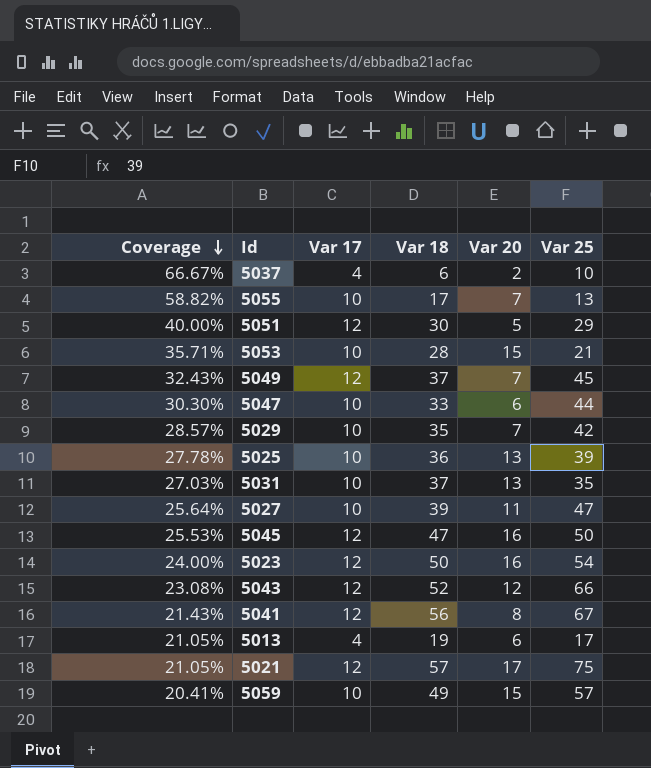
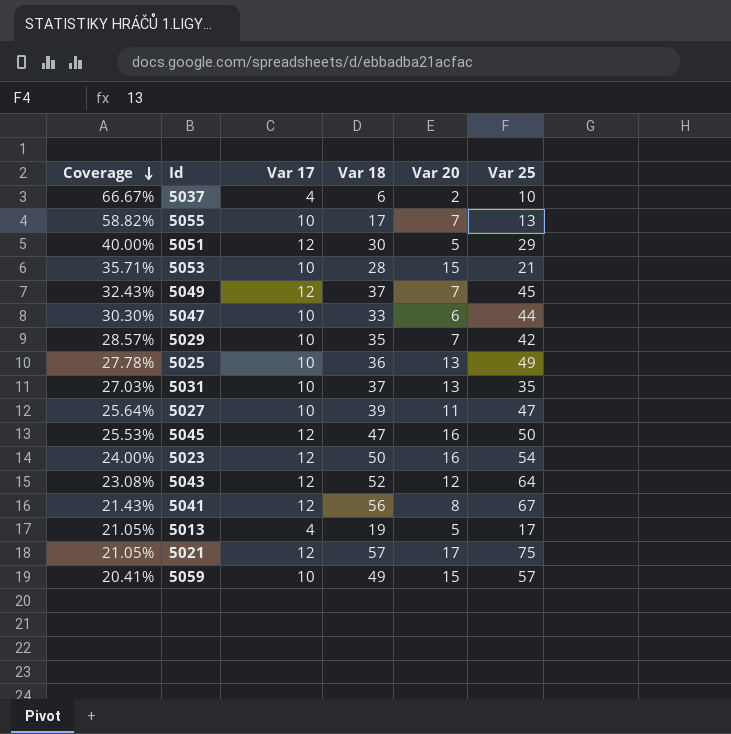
5025 | Var 25: 39 -> 49
5043 | Var 25: 66 -> 64
5013 | Var 20: 6 -> 5

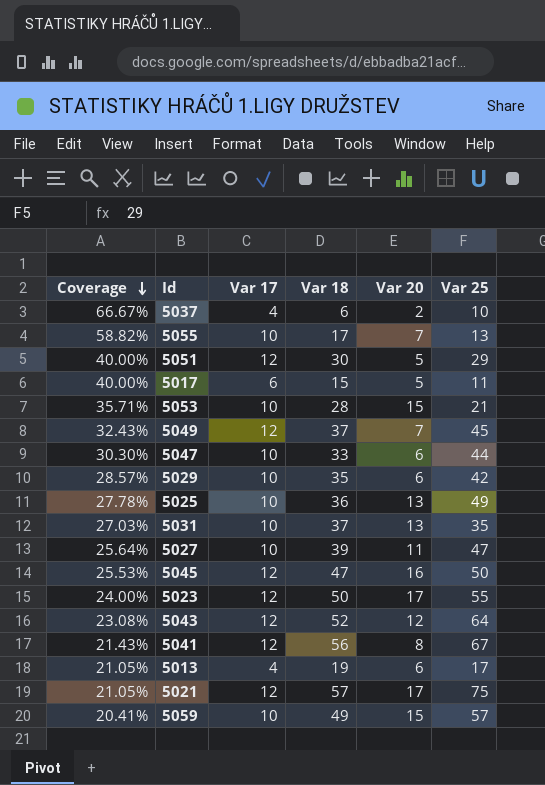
row 5017: none -> 40.00% | 6 | 15 | 5 | 11
5029 | Var 20: 7 -> 6
5023 | Var 20: 16 -> 17
5023 | Var 25: 54 -> 55
5013 | Var 20: 5 -> 6

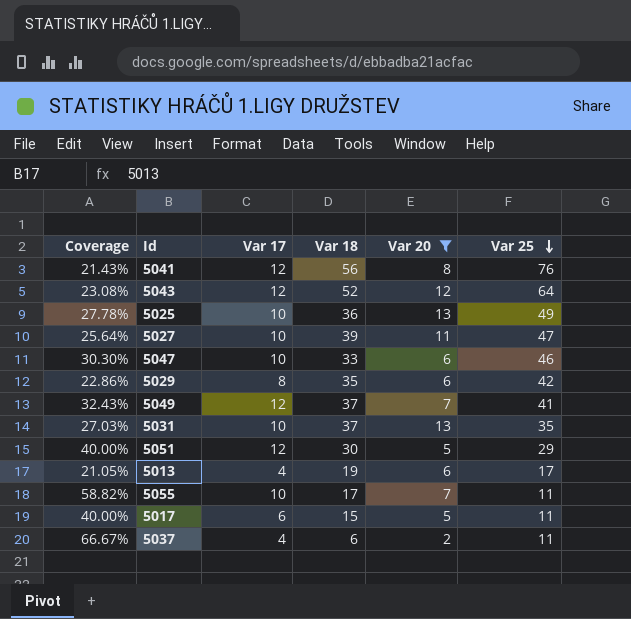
filter: none -> Var 20 <= 13
row order: Coverage descending -> Var 25 descending
5041 | Var 25: 67 -> 76
5047 | Var 25: 44 -> 46
5029 | Coverage: 28.57% -> 22.86%
5029 | Var 17: 10 -> 8
5049 | Var 25: 45 -> 41
5055 | Var 25: 13 -> 11
5037 | Var 25: 10 -> 11

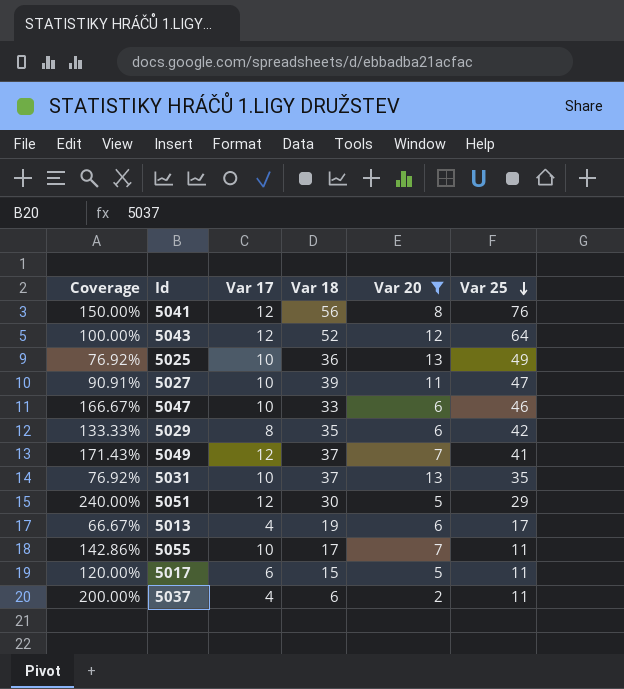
column Coverage | formula: [Var 17] / [Var 18] -> [Var 17] / [Var 20]

